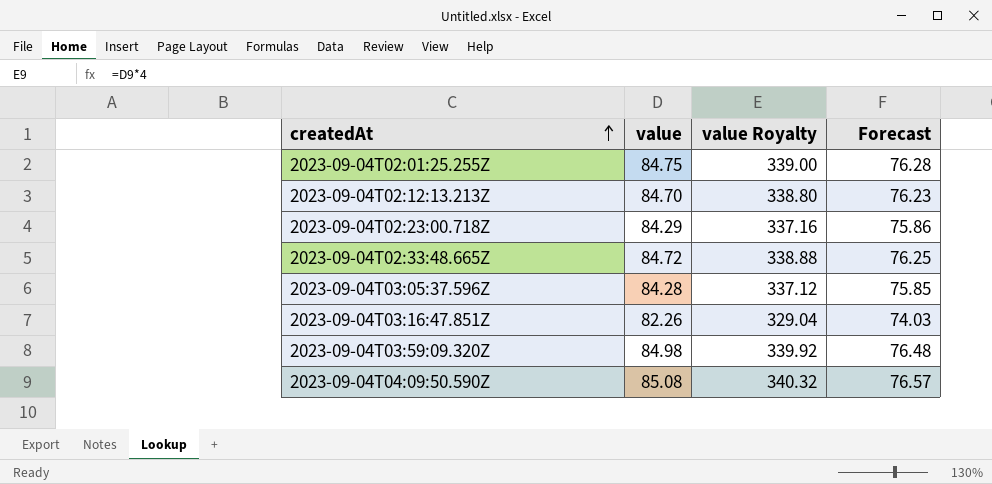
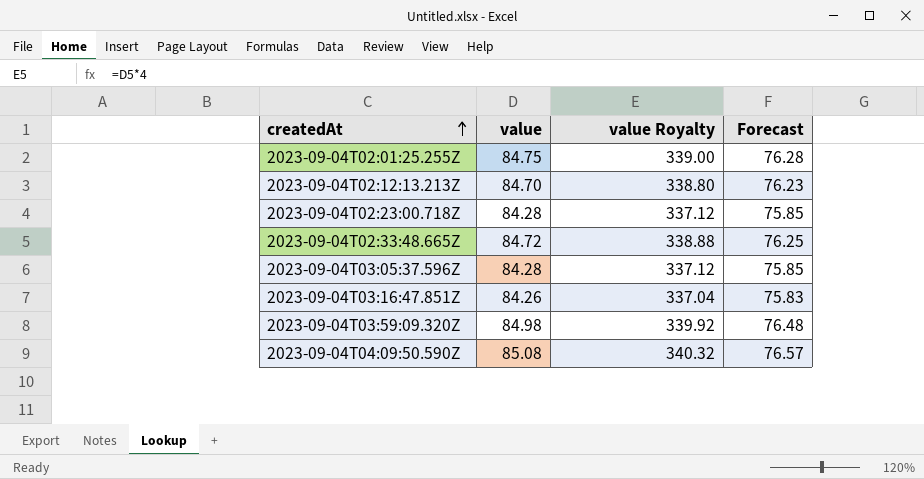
2023-09-04T02:23:00.718Z | value: 84.29 -> 84.28
2023-09-04T02:23:00.718Z | value Royalty: 337.16 -> 337.12
2023-09-04T02:23:00.718Z | Forecast: 75.86 -> 75.85
2023-09-04T03:16:47.851Z | value: 82.26 -> 84.26
2023-09-04T03:16:47.851Z | value Royalty: 329.04 -> 337.04
2023-09-04T03:16:47.851Z | Forecast: 74.03 -> 75.83

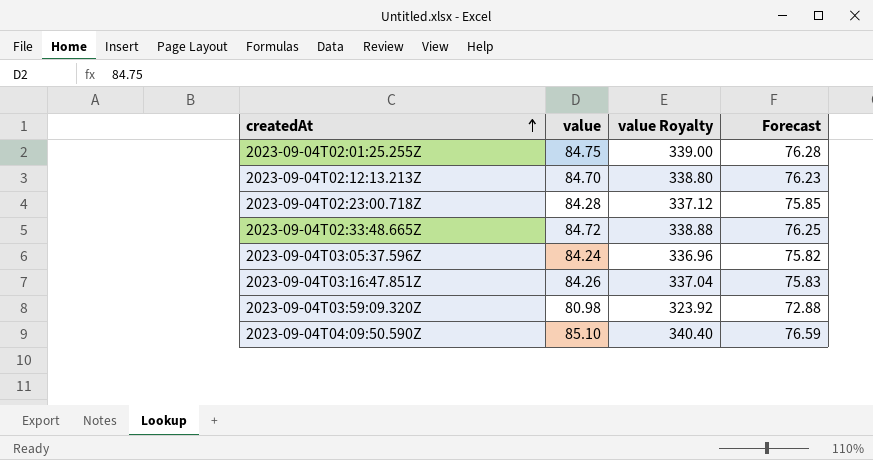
2023-09-04T03:05:37.596Z | value: 84.28 -> 84.24
2023-09-04T03:05:37.596Z | value Royalty: 337.12 -> 336.96
2023-09-04T03:05:37.596Z | Forecast: 75.85 -> 75.82
2023-09-04T03:59:09.320Z | value: 84.98 -> 80.98
2023-09-04T03:59:09.320Z | value Royalty: 339.92 -> 323.92
2023-09-04T03:59:09.320Z | Forecast: 76.48 -> 72.88
2023-09-04T04:09:50.590Z | value: 85.08 -> 85.10
2023-09-04T04:09:50.590Z | value Royalty: 340.32 -> 340.40
2023-09-04T04:09:50.590Z | Forecast: 76.57 -> 76.59

